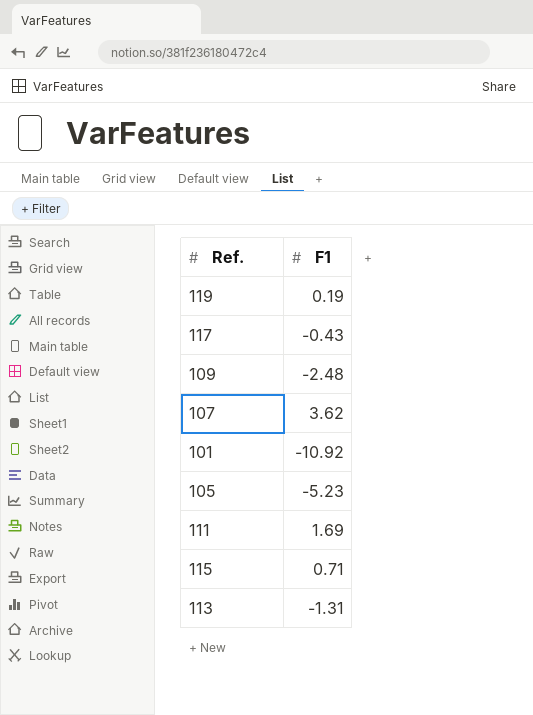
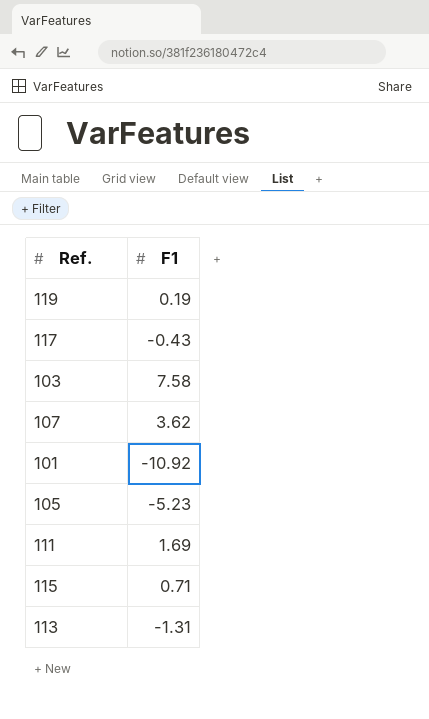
row 109: -2.48 -> none
row 103: none -> 7.58

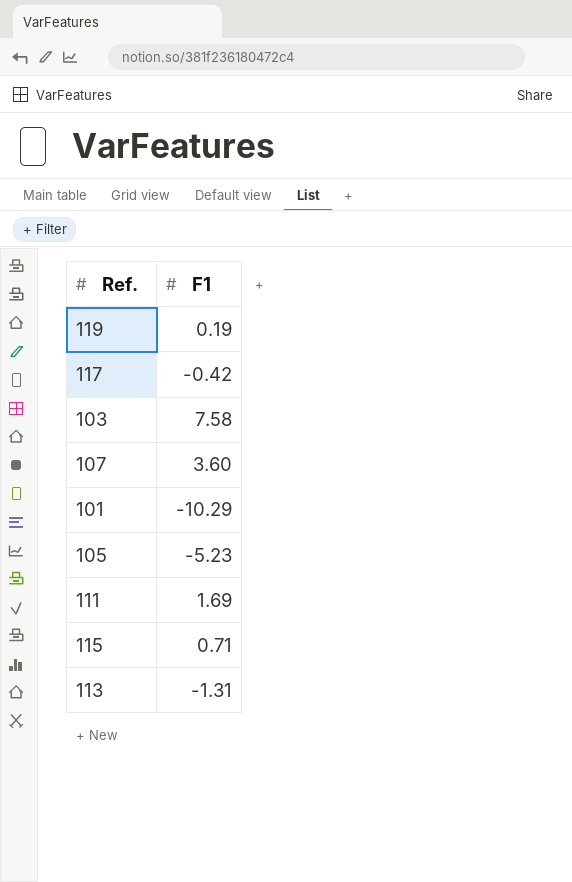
117 | F1: -0.43 -> -0.42
107 | F1: 3.62 -> 3.60
101 | F1: -10.92 -> -10.29

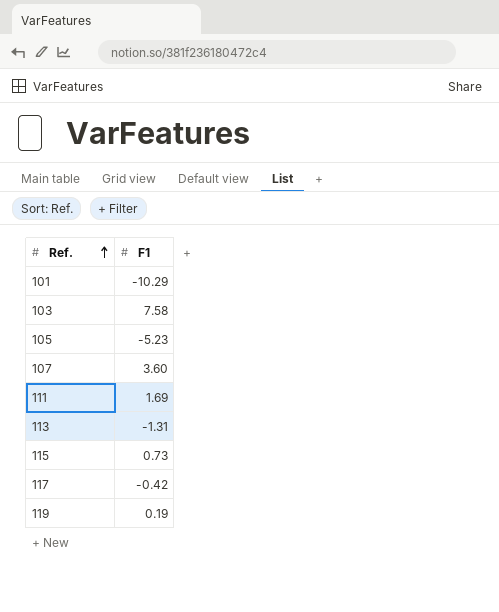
row order: none -> Ref. ascending
115 | F1: 0.71 -> 0.73

